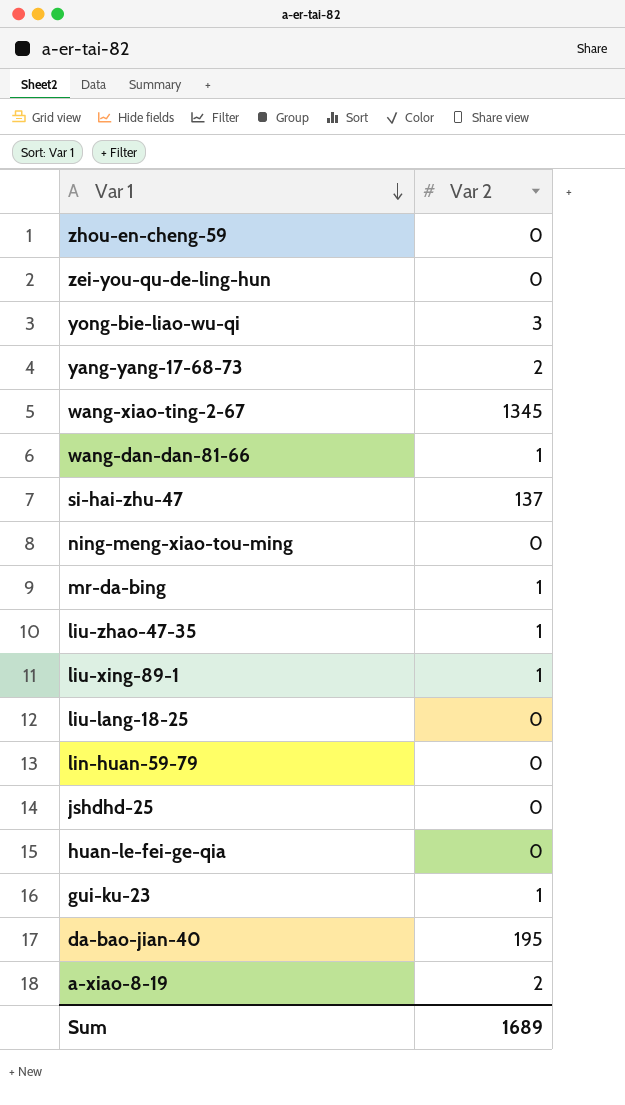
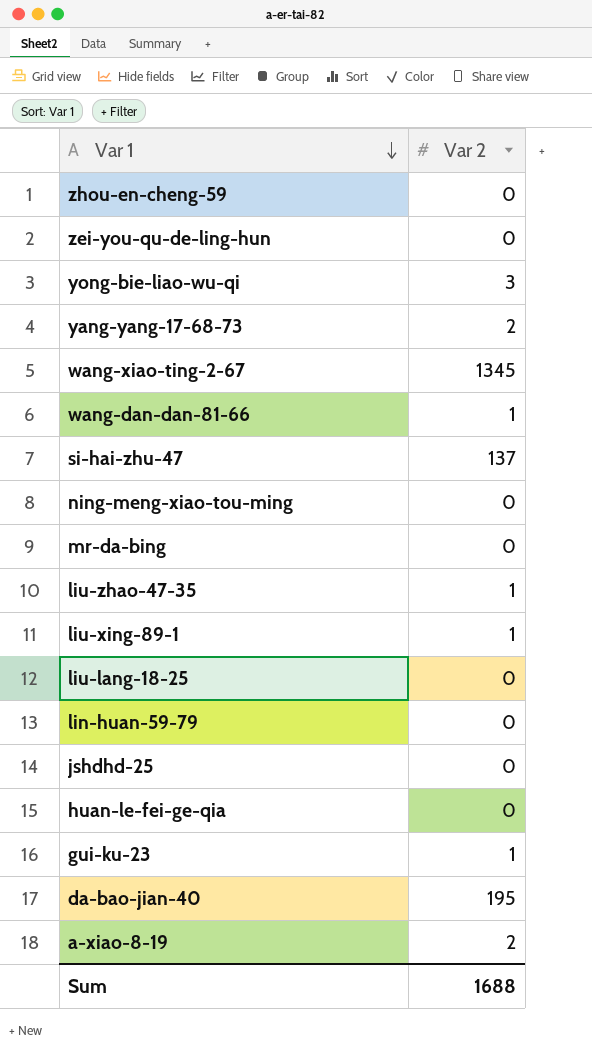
mr-da-bing | Var 2: 1 -> 0
Sum | Var 2: 1689 -> 1688

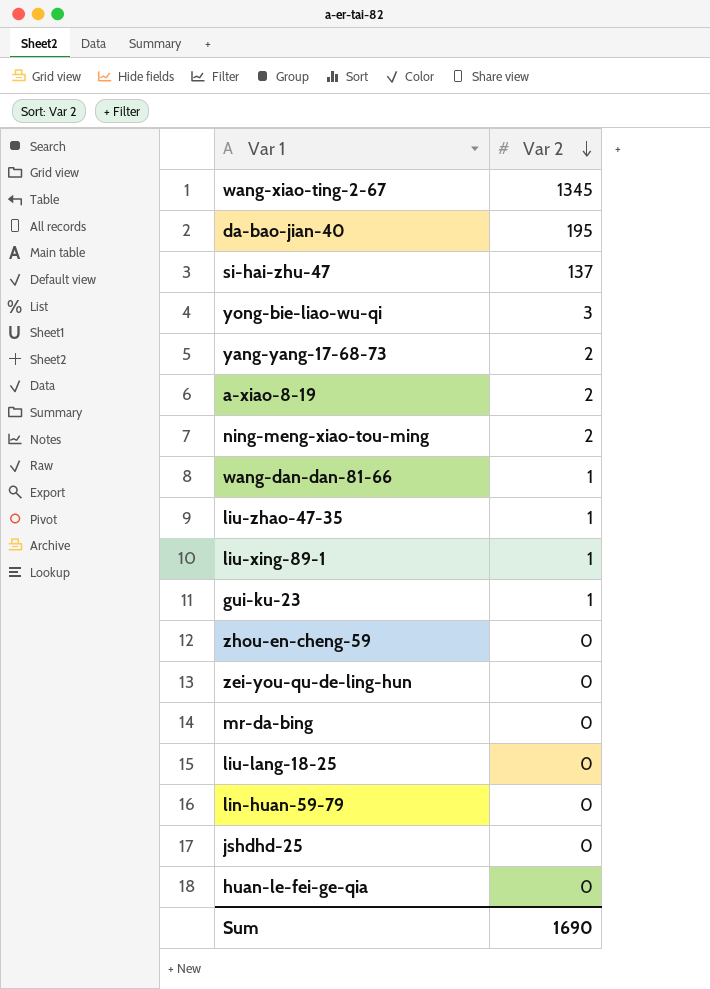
row order: Var 1 descending -> Var 2 descending
ning-meng-xiao-tou-ming | Var 2: 0 -> 2
Sum | Var 2: 1688 -> 1690

